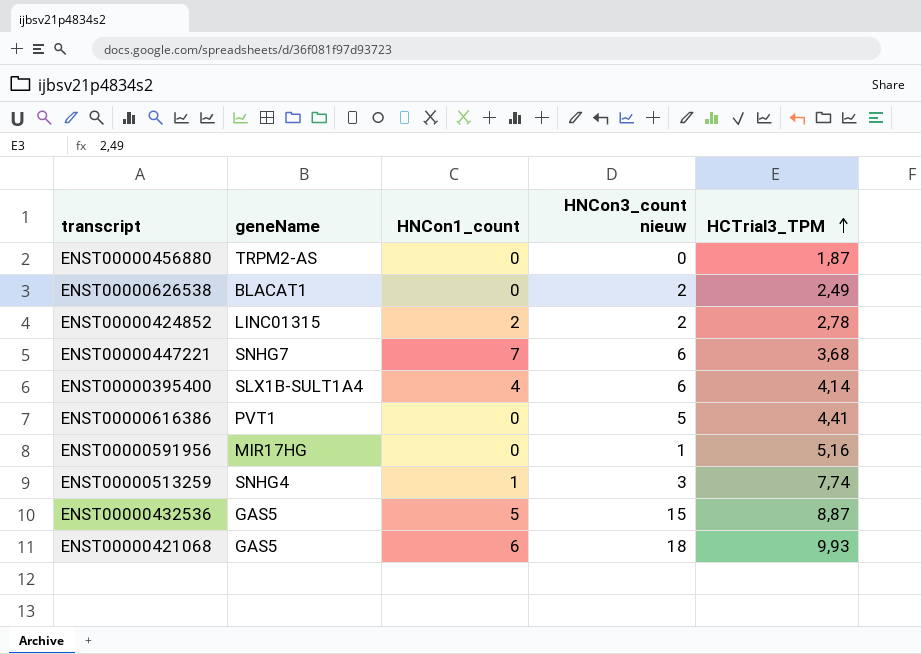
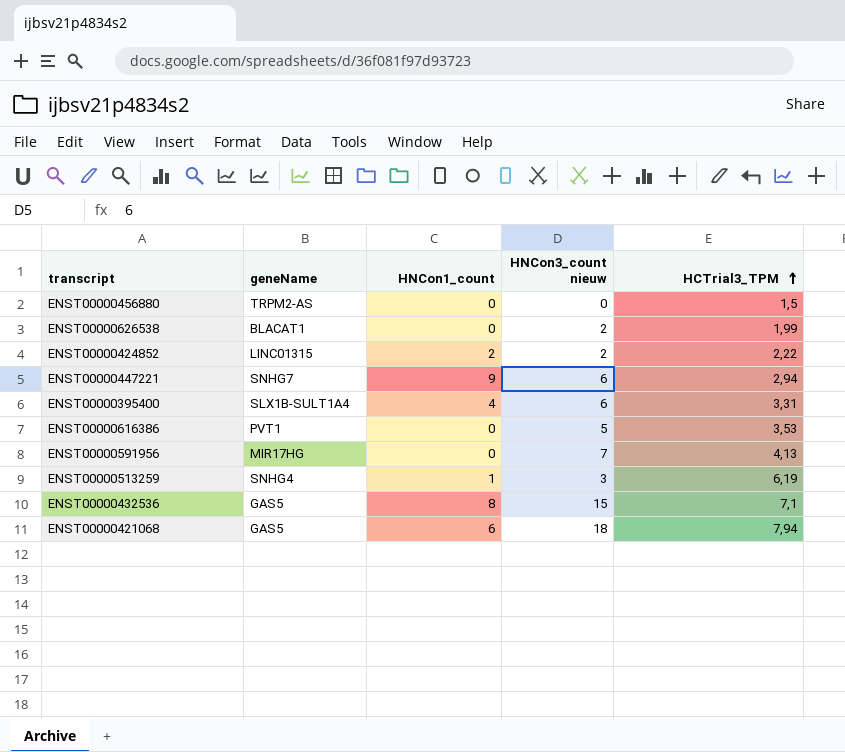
ENST00000456880 | HCTrial3_TPM: 1,87 -> 1,5
ENST00000626538 | HCTrial3_TPM: 2,49 -> 1,99
ENST00000424852 | HCTrial3_TPM: 2,78 -> 2,22
ENST00000447221 | HNCon1_count: 7 -> 9
ENST00000447221 | HCTrial3_TPM: 3,68 -> 2,94
ENST00000395400 | HCTrial3_TPM: 4,14 -> 3,31
ENST00000616386 | HCTrial3_TPM: 4,41 -> 3,53
ENST00000591956 | HNCon3_count nieuw: 1 -> 7
ENST00000591956 | HCTrial3_TPM: 5,16 -> 4,13
ENST00000513259 | HCTrial3_TPM: 7,74 -> 6,19
ENST00000432536 | HNCon1_count: 5 -> 8
ENST00000432536 | HCTrial3_TPM: 8,87 -> 7,1
ENST00000421068 | HCTrial3_TPM: 9,93 -> 7,94

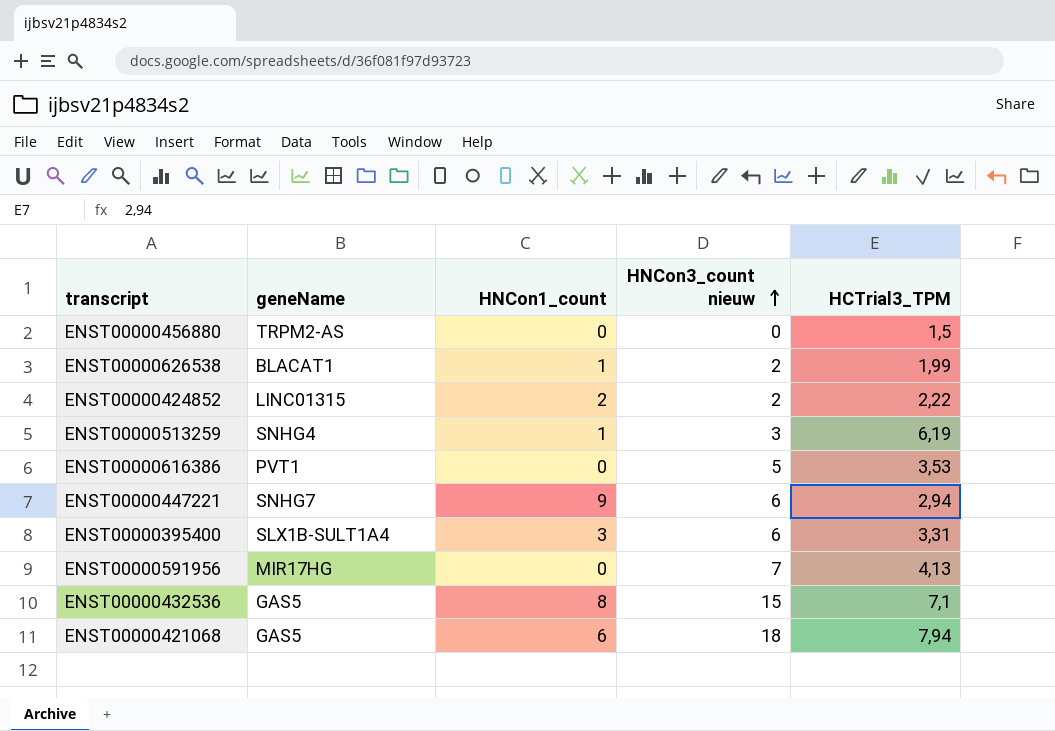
row order: HCTrial3_TPM ascending -> HNCon3_count nieuw ascending
ENST00000626538 | HNCon1_count: 0 -> 1
ENST00000395400 | HNCon1_count: 4 -> 3

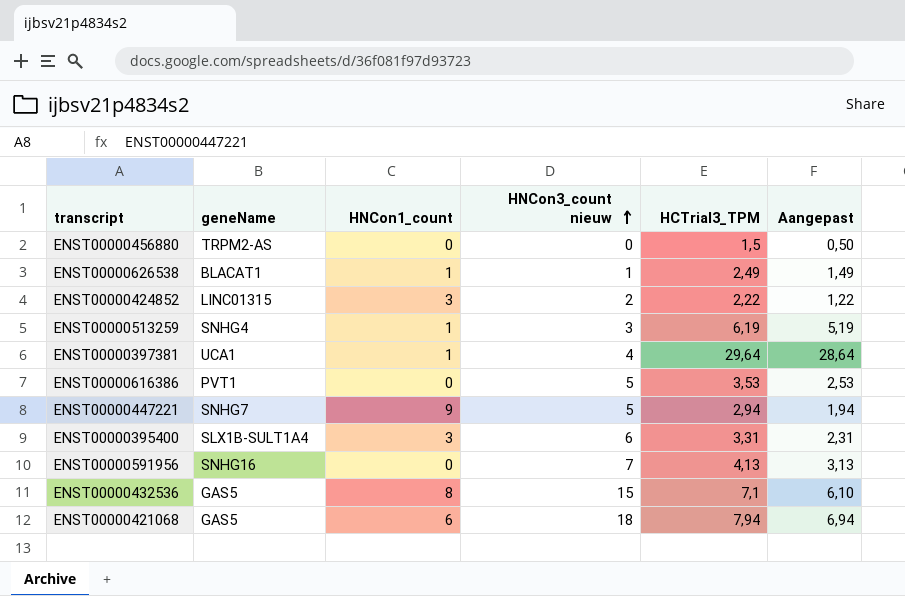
column Aangepast | formula: none -> [HCTrial3_TPM] - 1
ENST00000626538 | HNCon3_count nieuw: 2 -> 1
ENST00000626538 | HCTrial3_TPM: 1,99 -> 2,49
ENST00000424852 | HNCon1_count: 2 -> 3
row ENST00000397381: none -> UCA1 | 1 | 4 | 29,64 | 28,64
ENST00000447221 | HNCon3_count nieuw: 6 -> 5
ENST00000591956 | geneName: MIR17HG -> SNHG16

